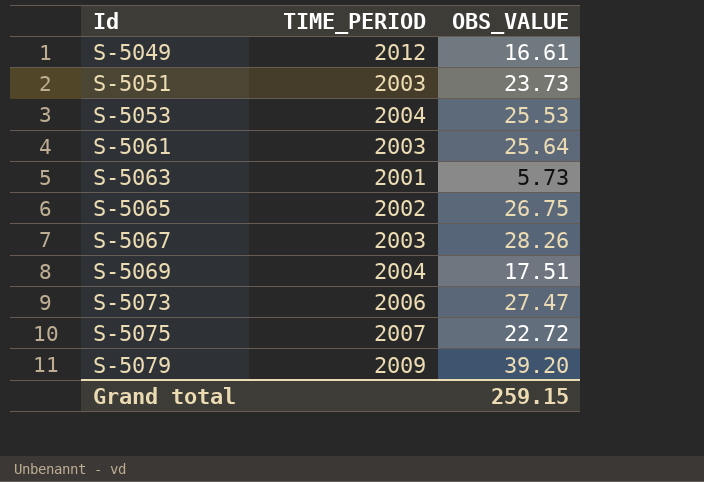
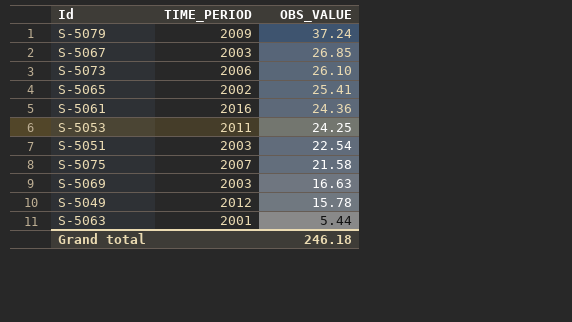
row order: Id ascending -> OBS_VALUE descending
S-5079 | OBS_VALUE: 39.20 -> 37.24
S-5067 | OBS_VALUE: 28.26 -> 26.85
S-5073 | OBS_VALUE: 27.47 -> 26.10
S-5065 | OBS_VALUE: 26.75 -> 25.41
S-5061 | TIME_PERIOD: 2003 -> 2016
S-5061 | OBS_VALUE: 25.64 -> 24.36
S-5053 | TIME_PERIOD: 2004 -> 2011
S-5053 | OBS_VALUE: 25.53 -> 24.25
S-5051 | OBS_VALUE: 23.73 -> 22.54
S-5075 | OBS_VALUE: 22.72 -> 21.58
S-5069 | TIME_PERIOD: 2004 -> 2003
S-5069 | OBS_VALUE: 17.51 -> 16.63
S-5049 | OBS_VALUE: 16.61 -> 15.78
S-5063 | OBS_VALUE: 5.73 -> 5.44
Grand total | OBS_VALUE: 259.15 -> 246.18

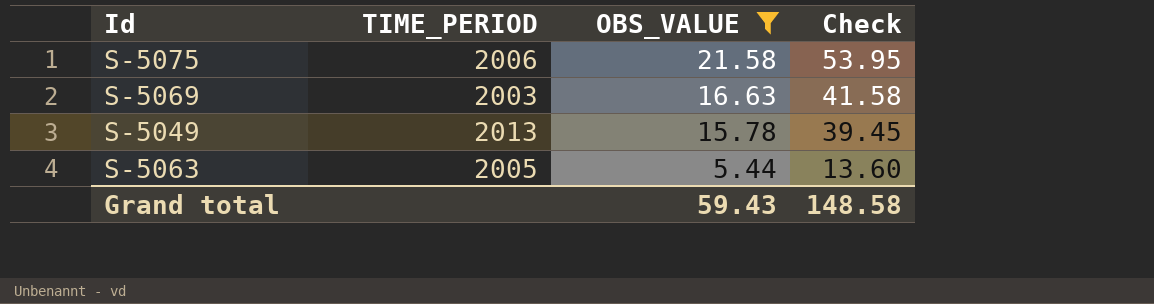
filter: none -> OBS_VALUE <= 21.58
column Check | formula: none -> [OBS_VALUE] * 2.5
S-5075 | TIME_PERIOD: 2007 -> 2006
S-5049 | TIME_PERIOD: 2012 -> 2013
S-5063 | TIME_PERIOD: 2001 -> 2005
Grand total | OBS_VALUE: 246.18 -> 59.43

